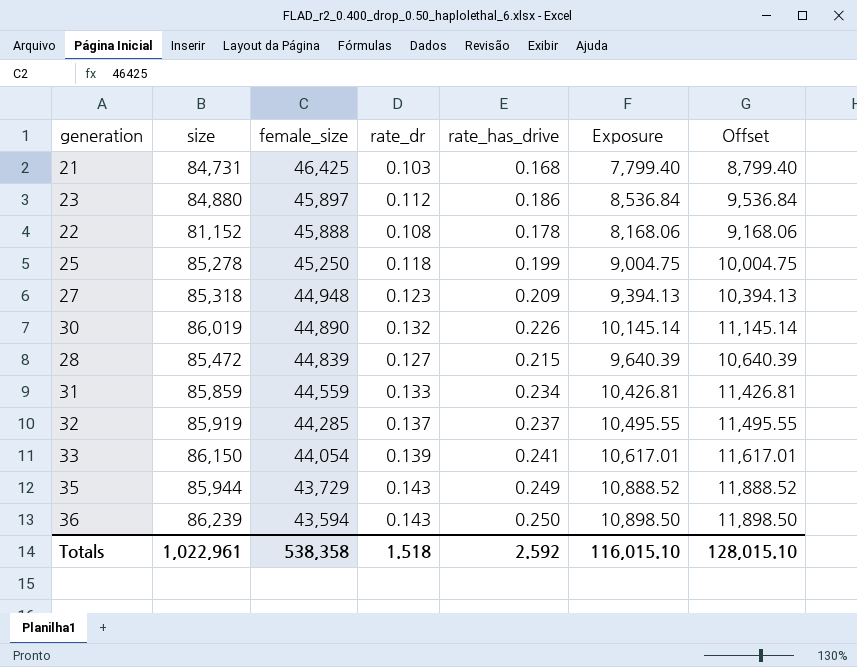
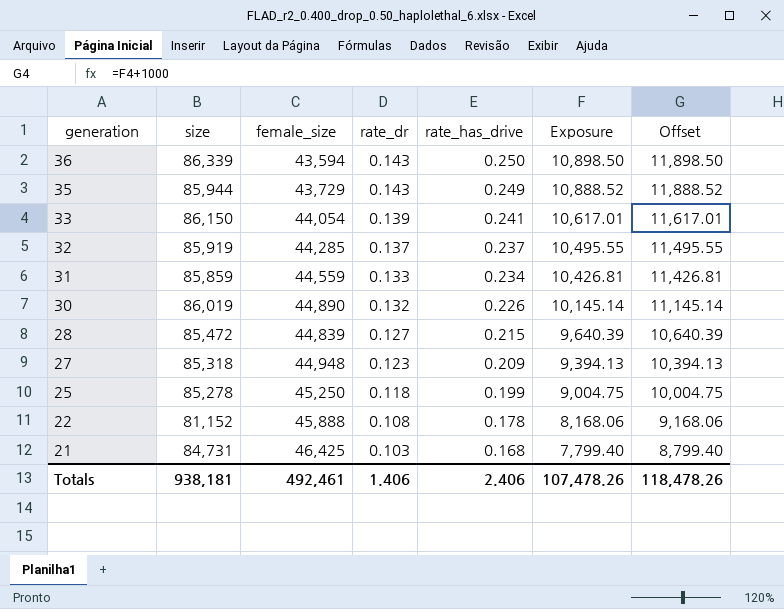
row order: female_size descending -> generation descending
row 23: 84,880 | 45,897 | 0.112 | 0.186 | 8,536.84 | 9,536.84 -> none
36 | size: 86,239 -> 86,339
Totals | size: 1,022,961 -> 938,181
Totals | female_size: 538,358 -> 492,461
Totals | rate_dr: 1.518 -> 1.406
Totals | rate_has_drive: 2.592 -> 2.406
Totals | Exposure: 116,015.10 -> 107,478.26
Totals | Offset: 128,015.10 -> 118,478.26

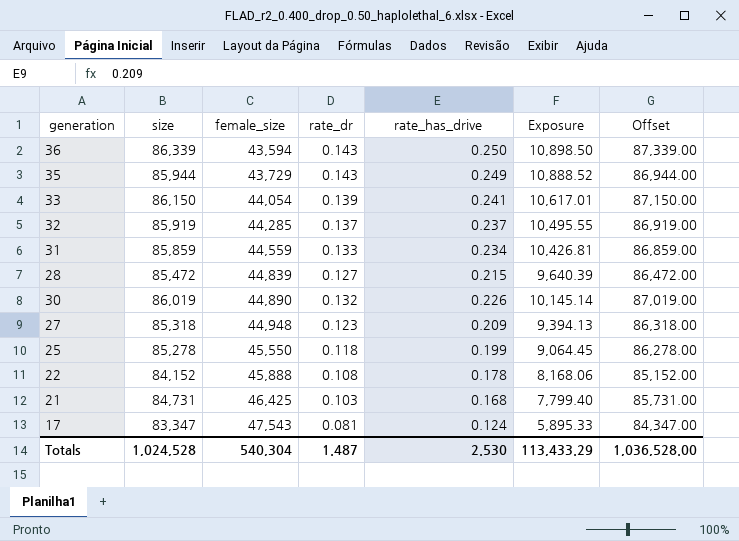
row order: generation descending -> female_size ascending
column Offset | formula: [Exposure] + 1000 -> [size] + 1000
25 | female_size: 45,250 -> 45,550
25 | Exposure: 9,004.75 -> 9,064.45
22 | size: 81,152 -> 84,152
row 17: none -> 83,347 | 47,543 | 0.081 | 0.124 | 5,895.33 | 84,347.00
Totals | size: 938,181 -> 1,024,528
Totals | female_size: 492,461 -> 540,304
Totals | rate_dr: 1.406 -> 1.487
Totals | rate_has_drive: 2.406 -> 2.530
Totals | Exposure: 107,478.26 -> 113,433.29
Totals | Offset: 118,478.26 -> 1,036,528.00

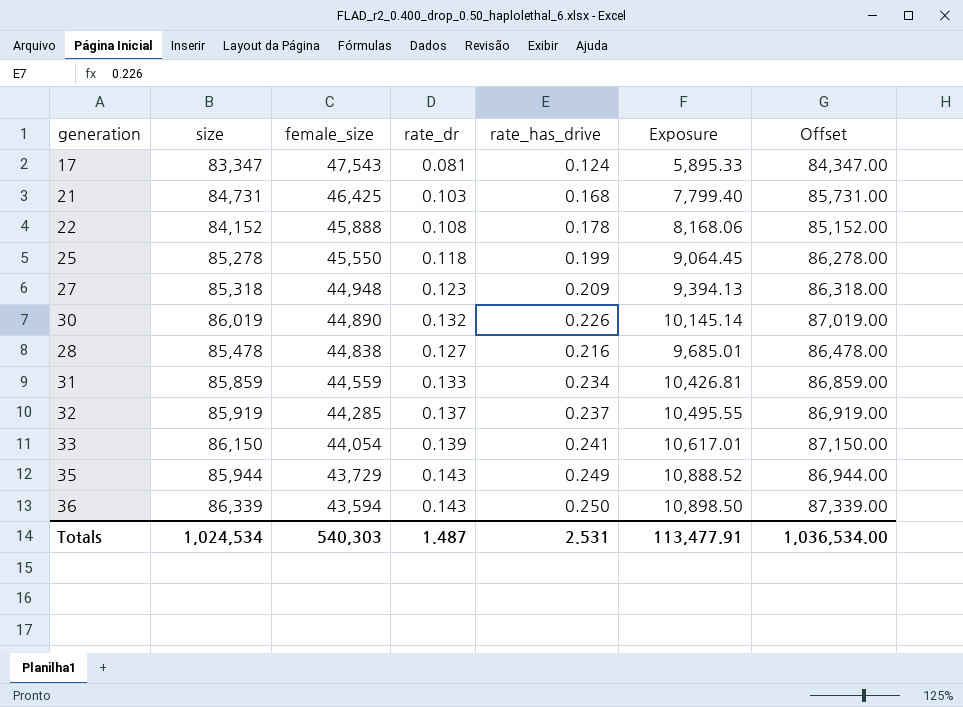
row order: female_size ascending -> female_size descending
28 | size: 85,472 -> 85,478
28 | female_size: 44,839 -> 44,838
28 | rate_has_drive: 0.215 -> 0.216
28 | Exposure: 9,640.39 -> 9,685.01
28 | Offset: 86,472.00 -> 86,478.00
Totals | size: 1,024,528 -> 1,024,534
Totals | female_size: 540,304 -> 540,303
Totals | rate_has_drive: 2.530 -> 2.531
Totals | Exposure: 113,433.29 -> 113,477.91
Totals | Offset: 1,036,528.00 -> 1,036,534.00

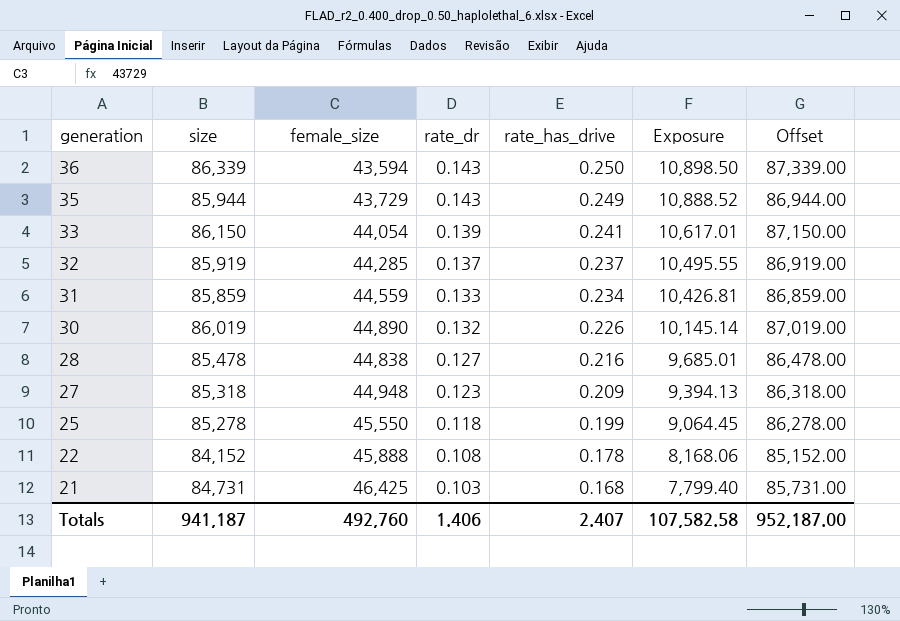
row order: female_size descending -> generation descending
row 17: 83,347 | 47,543 | 0.081 | 0.124 | 5,895.33 | 84,347.00 -> none
Totals | size: 1,024,534 -> 941,187
Totals | female_size: 540,303 -> 492,760
Totals | rate_dr: 1.487 -> 1.406
Totals | rate_has_drive: 2.531 -> 2.407
Totals | Exposure: 113,477.91 -> 107,582.58
Totals | Offset: 1,036,534.00 -> 952,187.00

